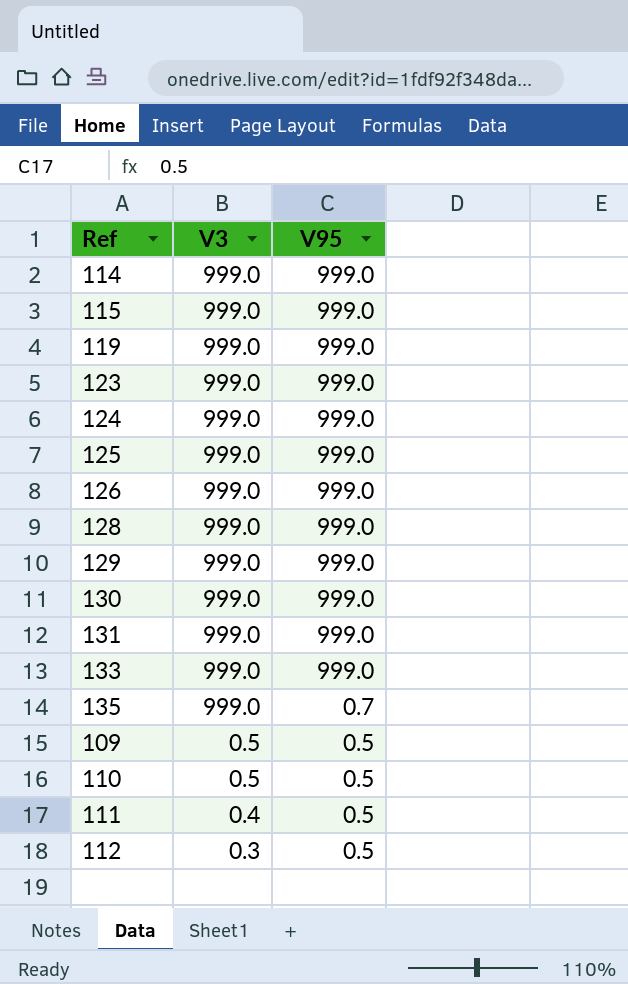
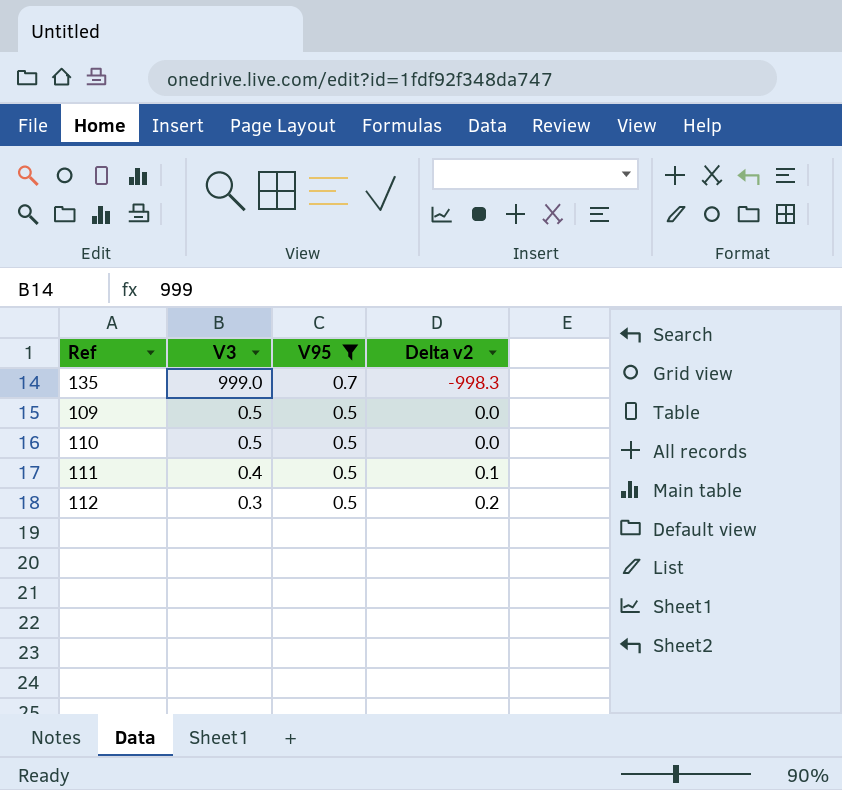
filter: none -> V95 != 999.0
column Delta v2 | formula: none -> [V95] - [V3]

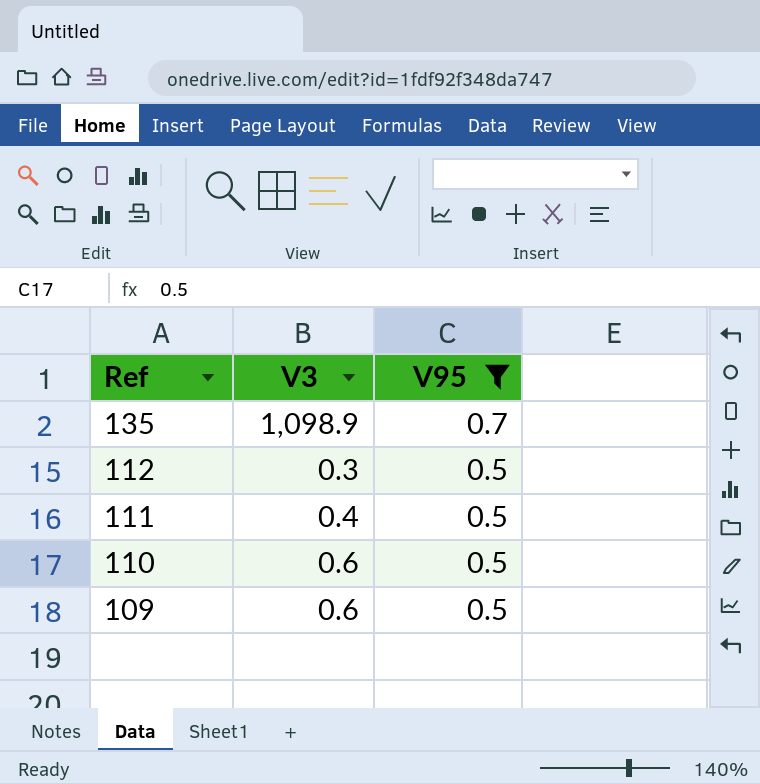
row order: V3 descending -> Ref descending
column Delta v2 | formula: [V95] - [V3] -> none
135 | V3: 999.0 -> 1,098.9
110 | V3: 0.5 -> 0.6
109 | V3: 0.5 -> 0.6

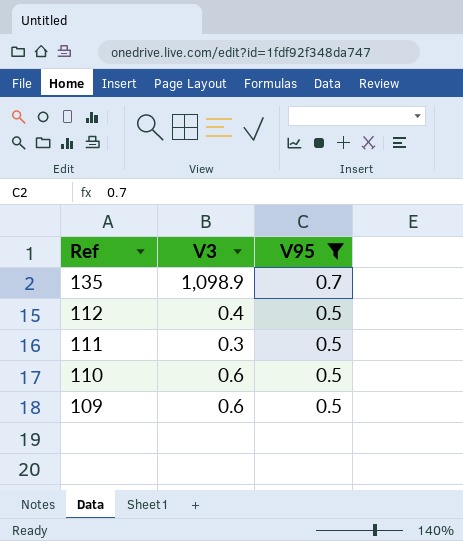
112 | V3: 0.3 -> 0.4
111 | V3: 0.4 -> 0.3

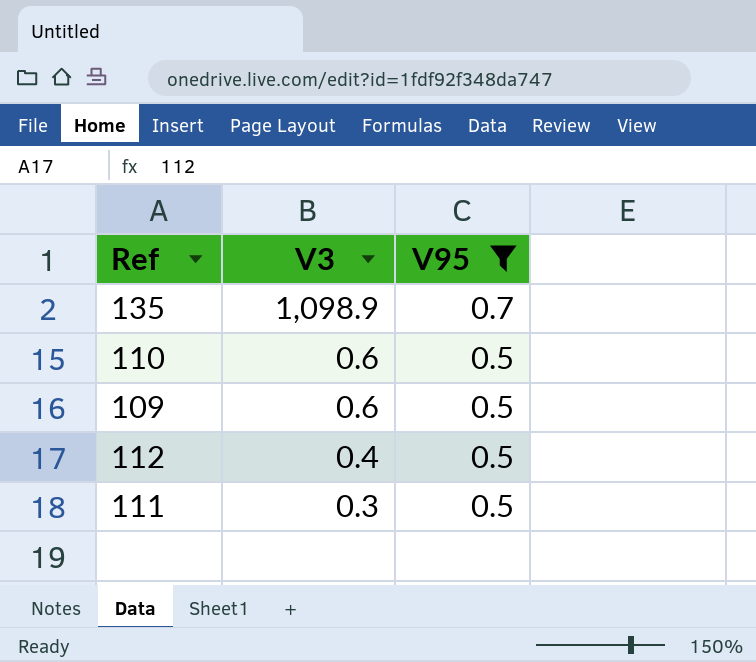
row order: Ref descending -> V3 descending

